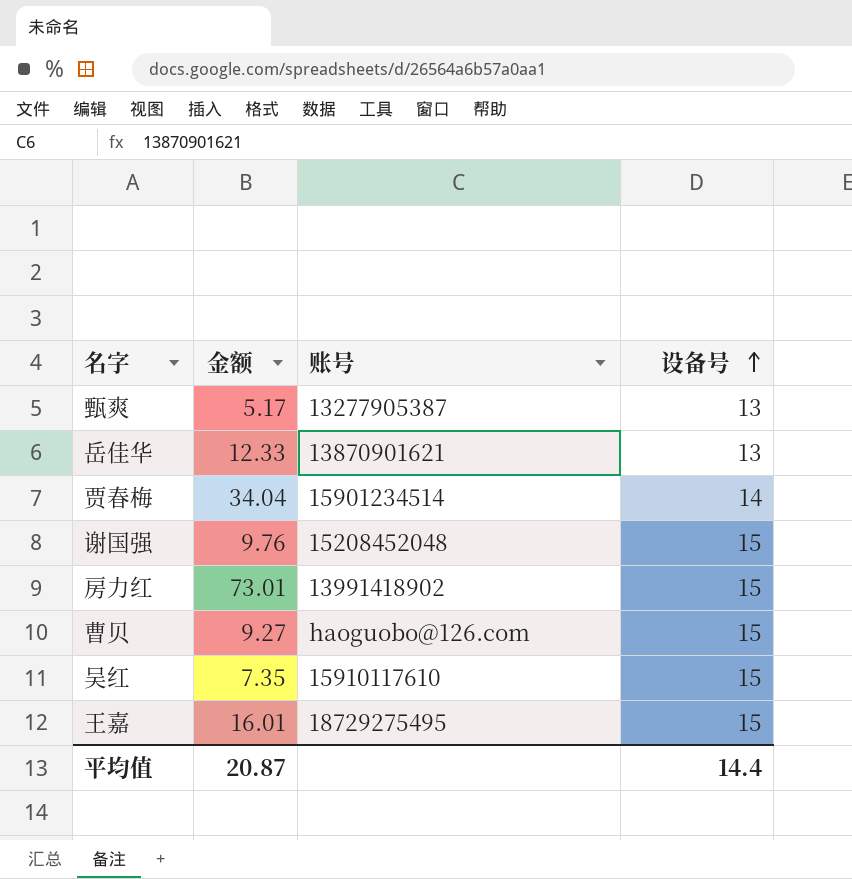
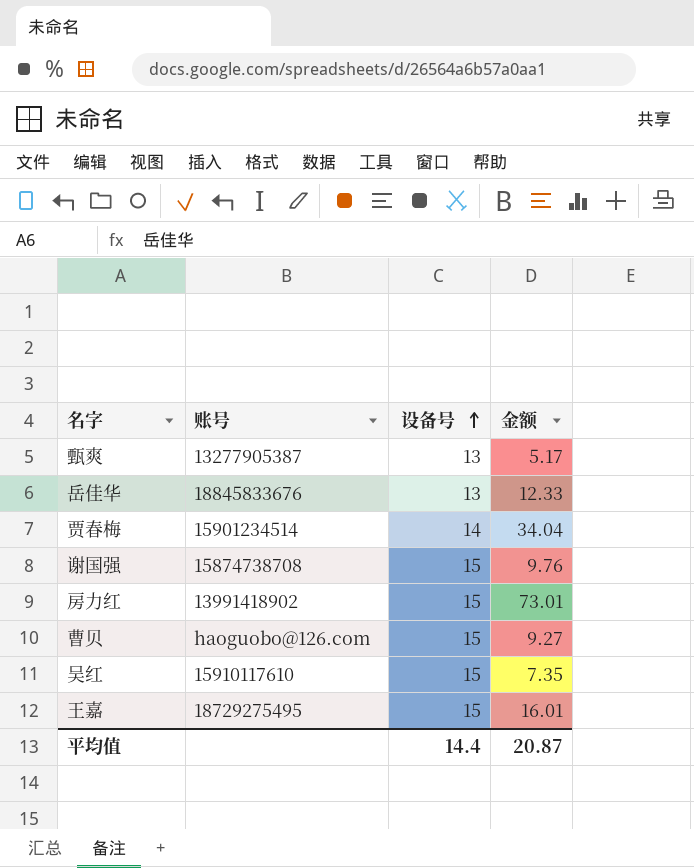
column 金额 | position: 2 -> 4
岳佳华 | 账号: 13870901621 -> 18845833676
谢国强 | 账号: 15208452048 -> 15874738708

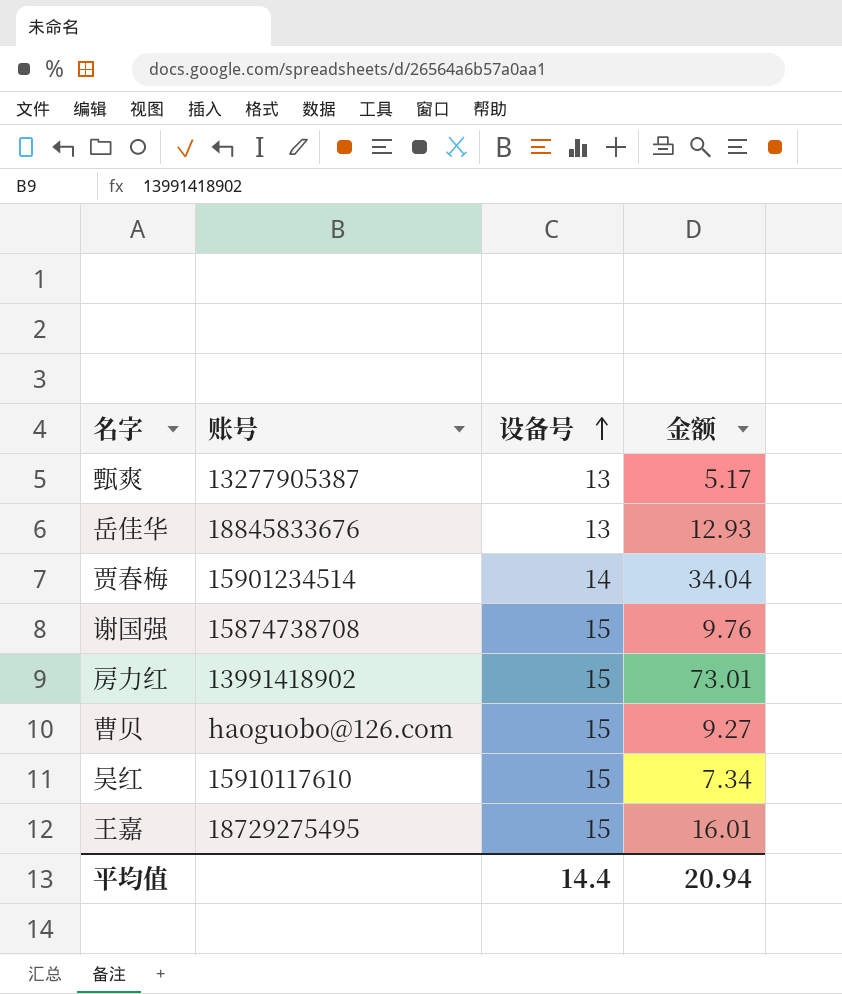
岳佳华 | 金额: 12.33 -> 12.93
吴红 | 金额: 7.35 -> 7.34
平均值 | 金额: 20.87 -> 20.94

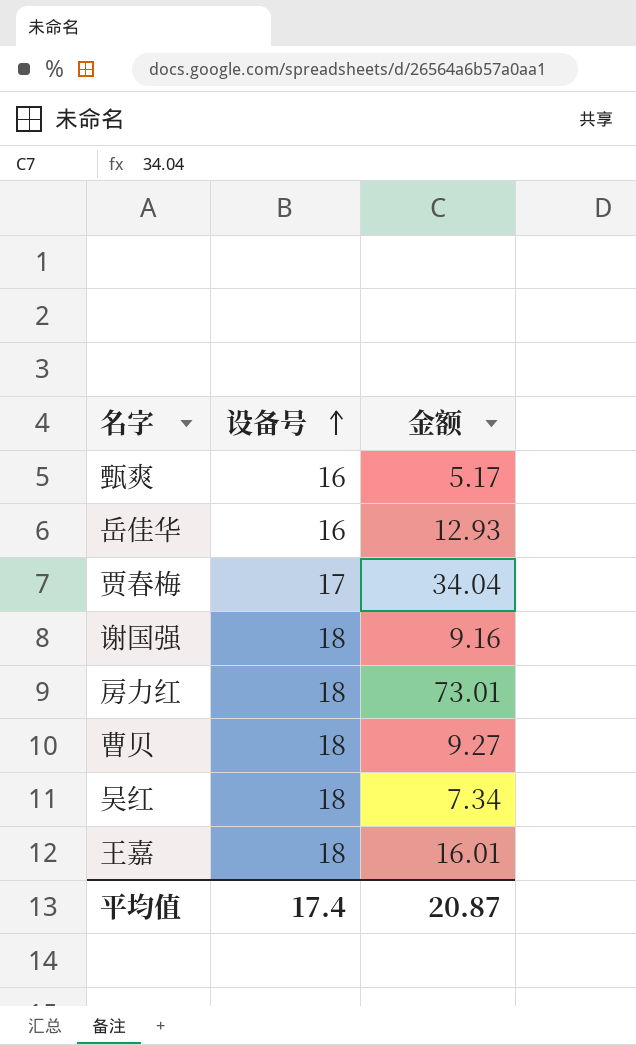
column 账号 | position: 2 -> none
甄爽 | 设备号: 13 -> 16
岳佳华 | 设备号: 13 -> 16
贾春梅 | 设备号: 14 -> 17
谢国强 | 设备号: 15 -> 18
谢国强 | 金额: 9.76 -> 9.16
房力红 | 设备号: 15 -> 18
曹贝 | 设备号: 15 -> 18
吴红 | 设备号: 15 -> 18
王嘉 | 设备号: 15 -> 18
平均值 | 设备号: 14.4 -> 17.4
平均值 | 金额: 20.94 -> 20.87

